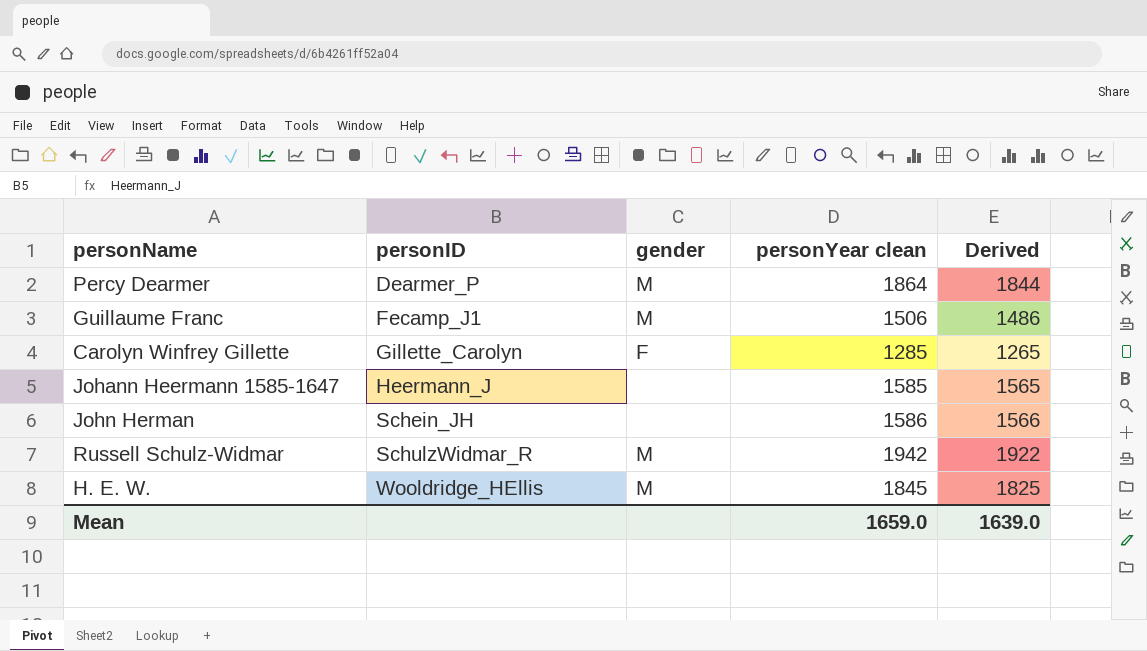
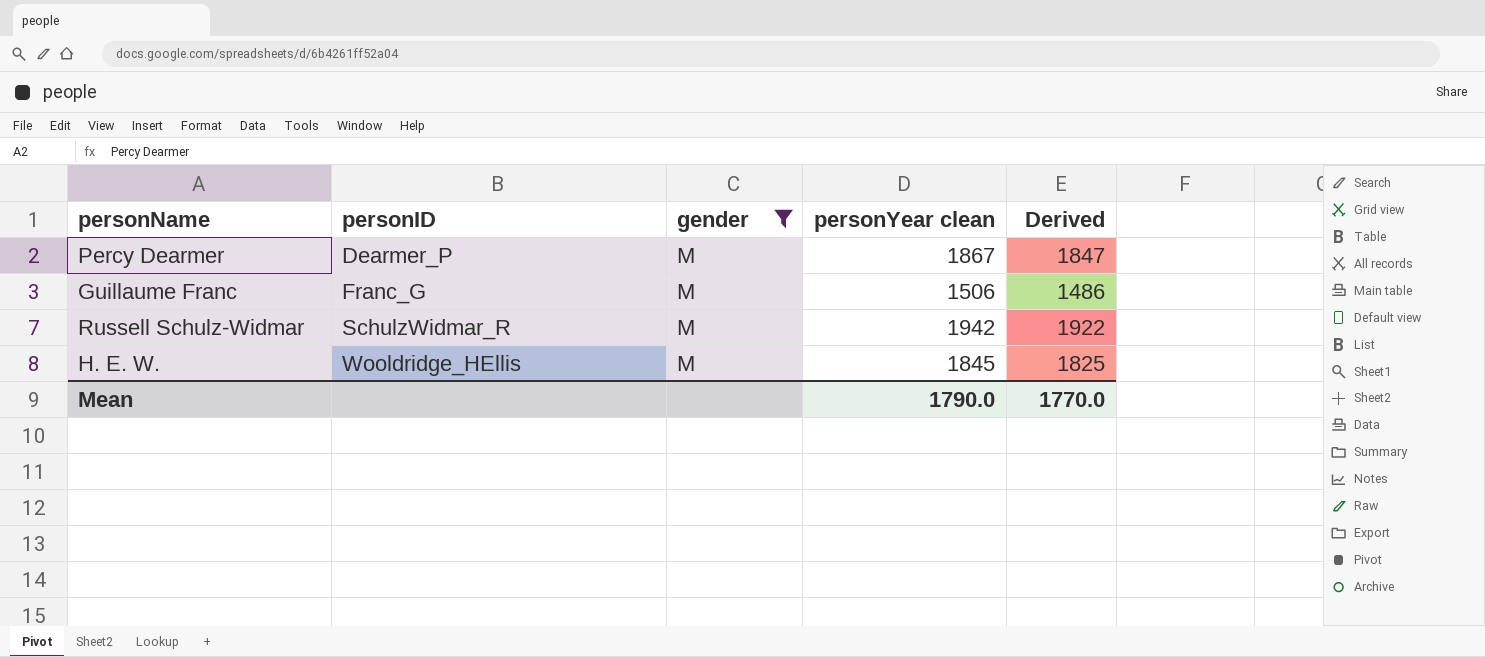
filter: none -> gender = M
Percy Dearmer | personYear clean: 1864 -> 1867
Percy Dearmer | Derived: 1844 -> 1847
Guillaume Franc | personID: Fecamp_J1 -> Franc_G
Mean | personYear clean: 1659.0 -> 1790.0
Mean | Derived: 1639.0 -> 1770.0

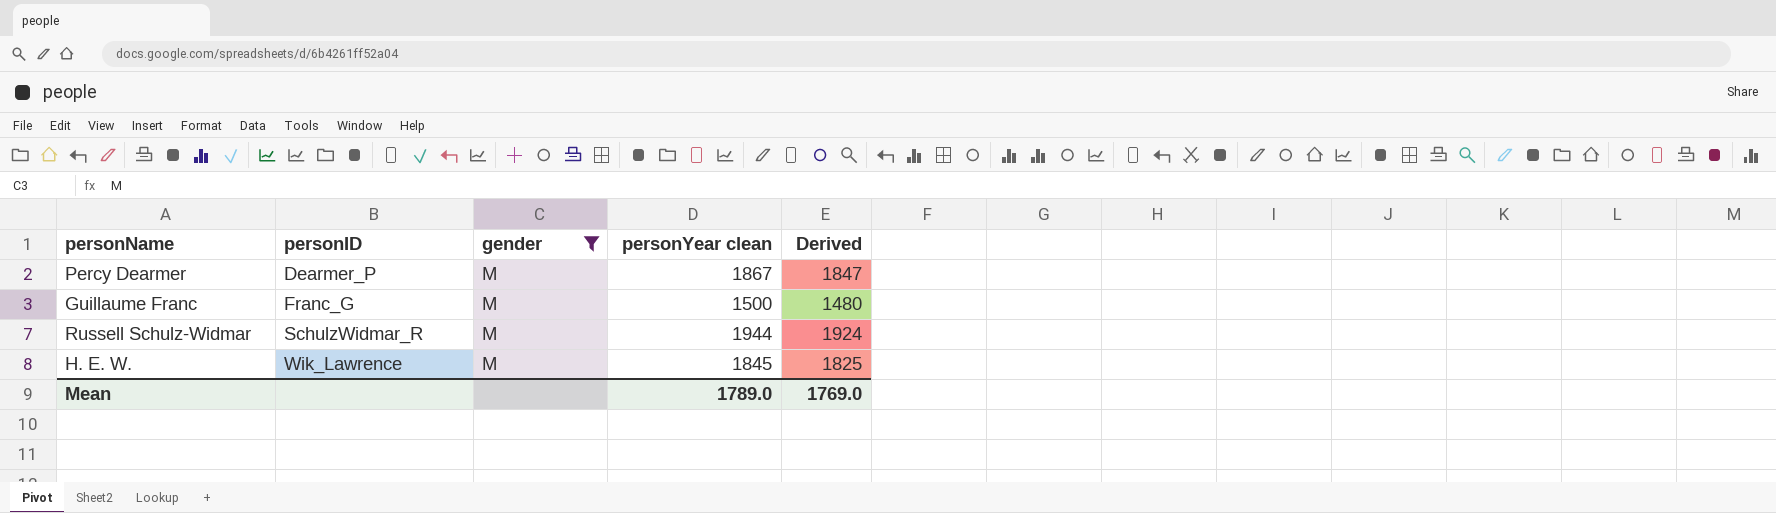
Guillaume Franc | personYear clean: 1506 -> 1500
Guillaume Franc | Derived: 1486 -> 1480
Russell Schulz-Widmar | personYear clean: 1942 -> 1944
Russell Schulz-Widmar | Derived: 1922 -> 1924
H. E. W. | personID: Wooldridge_HEllis -> Wik_Lawrence
Mean | personYear clean: 1790.0 -> 1789.0
Mean | Derived: 1770.0 -> 1769.0

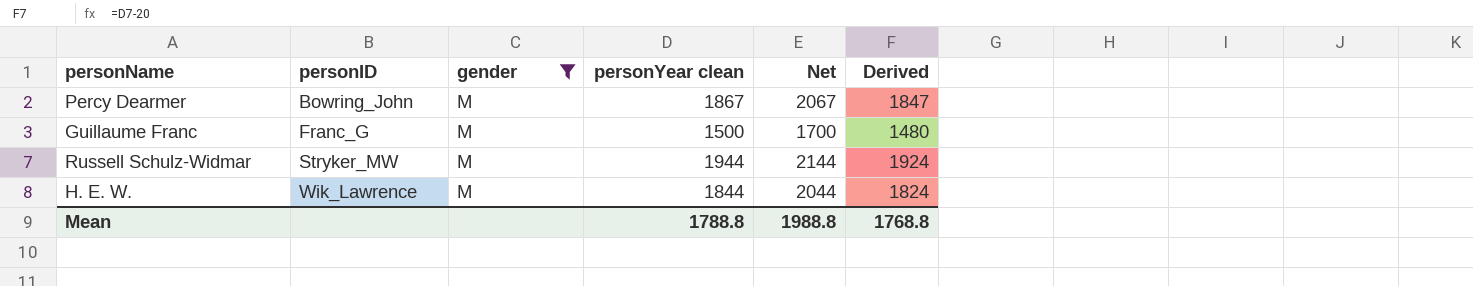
column Net | formula: none -> [personYear clean] + 200
Percy Dearmer | personID: Dearmer_P -> Bowring_John
Russell Schulz-Widmar | personID: SchulzWidmar_R -> Stryker_MW
H. E. W. | personYear clean: 1845 -> 1844
H. E. W. | Derived: 1825 -> 1824
Mean | personYear clean: 1789.0 -> 1788.8
Mean | Derived: 1769.0 -> 1768.8

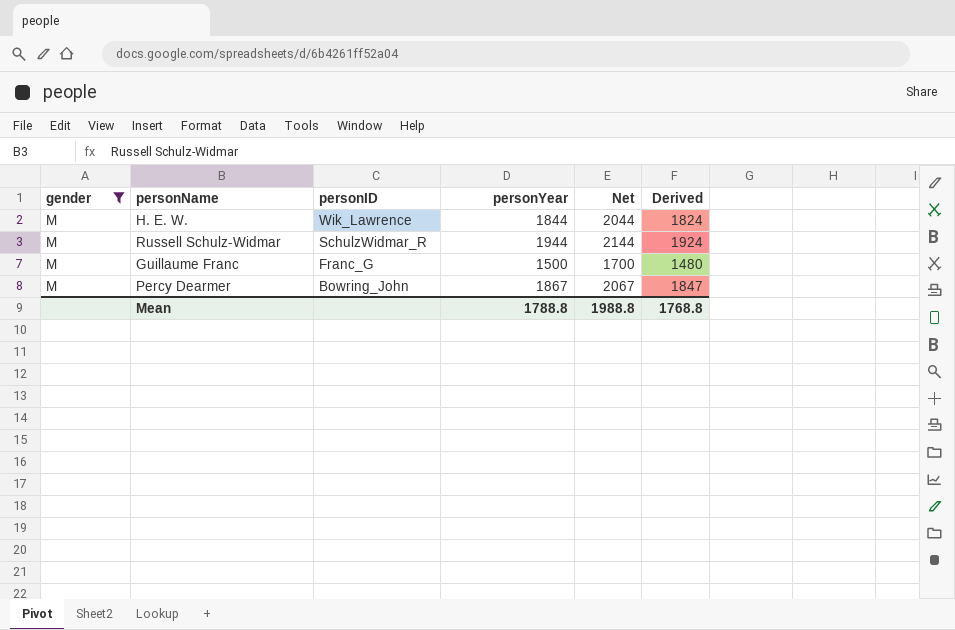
row order: personID ascending -> personID descending
column gender | position: 3 -> 1
column name: personYear clean -> personYear
Russell Schulz-Widmar | personID: Stryker_MW -> SchulzWidmar_R

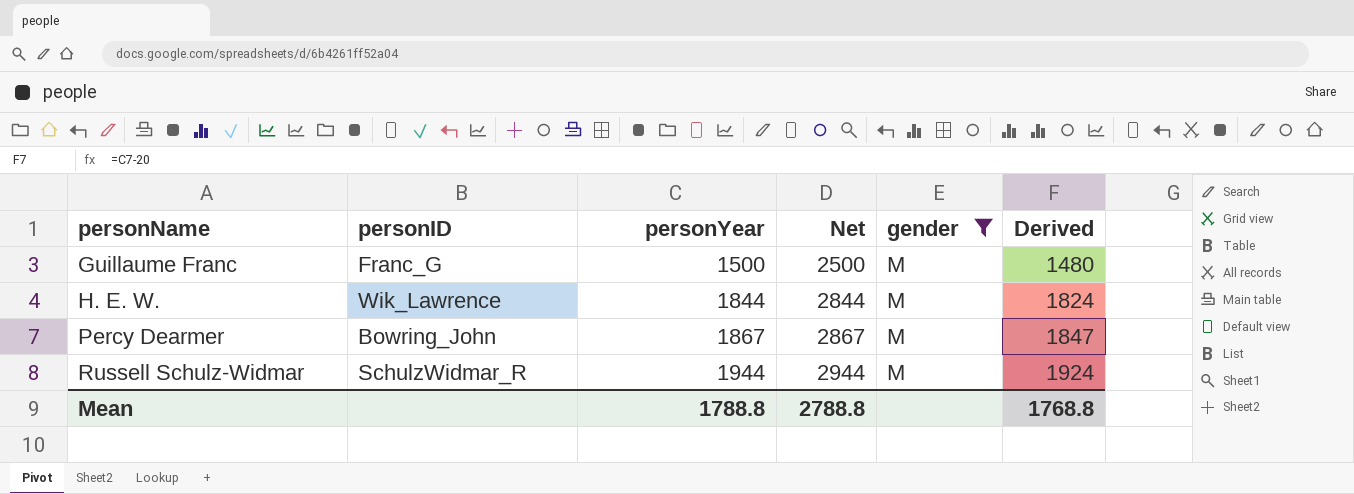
row order: personID descending -> personName ascending
column Net | formula: [personYear] + 200 -> [personYear] + 1000
column gender | position: 1 -> 5
Mean | Net: 1988.8 -> 2788.8

